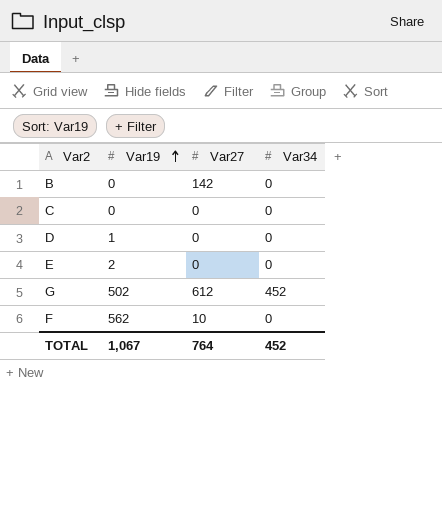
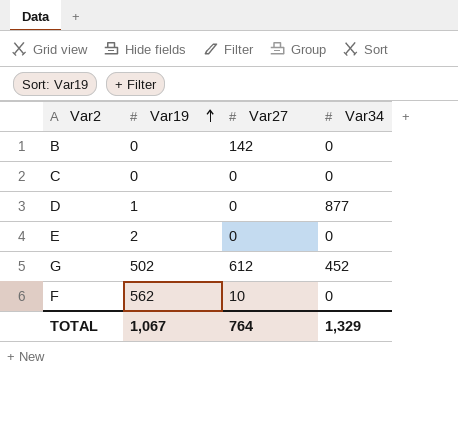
D | Var34: 0 -> 877
TOTAL | Var34: 452 -> 1,329

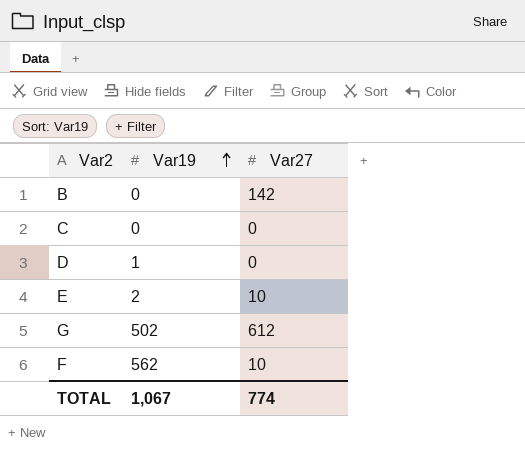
column Var34 | position: 4 -> none
E | Var27: 0 -> 10
TOTAL | Var27: 764 -> 774

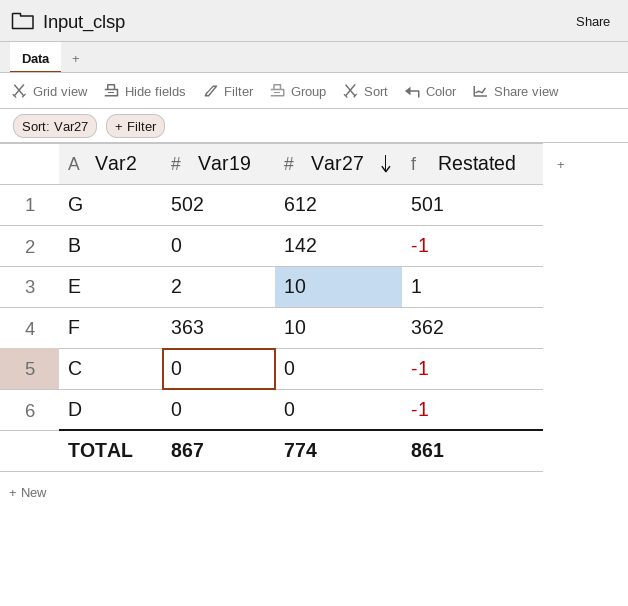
row order: Var19 ascending -> Var27 descending
column Restated | formula: none -> [Var19] - 1
F | Var19: 562 -> 363
D | Var19: 1 -> 0
TOTAL | Var19: 1,067 -> 867

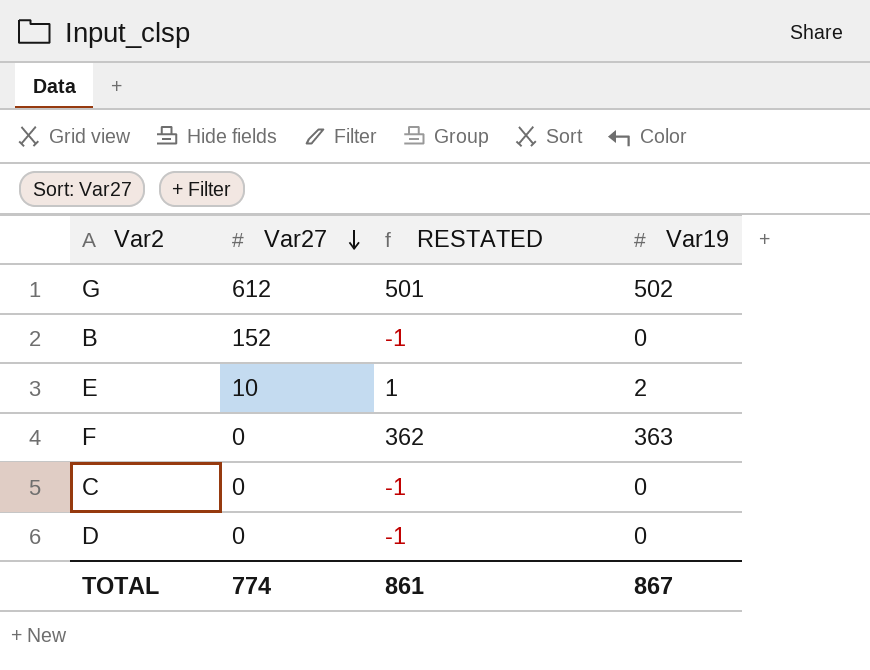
column name: Restated -> RESTATED
column Var19 | position: 2 -> 4
B | Var27: 142 -> 152
F | Var27: 10 -> 0

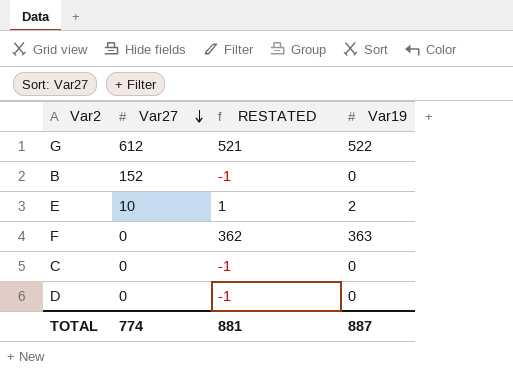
G | RESTATED: 501 -> 521
G | Var19: 502 -> 522
TOTAL | RESTATED: 861 -> 881
TOTAL | Var19: 867 -> 887

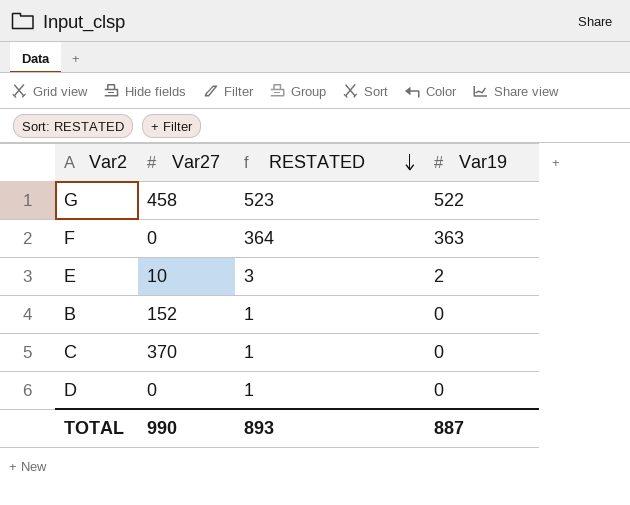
row order: Var27 descending -> RESTATED descending
column RESTATED | formula: [Var19] - 1 -> [Var19] + 1
G | Var27: 612 -> 458
C | Var27: 0 -> 370
TOTAL | Var27: 774 -> 990
TOTAL | RESTATED: 881 -> 893

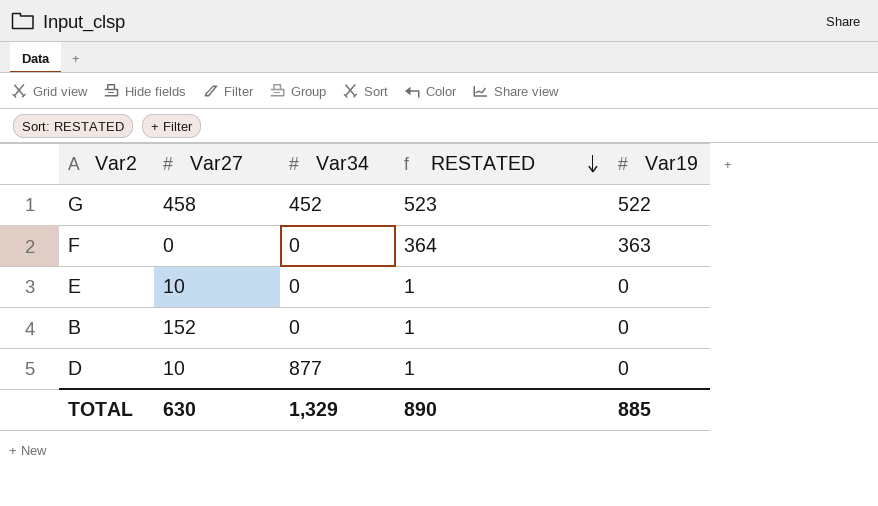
column Var34 | position: none -> 3
row C: 370 | 1 | 0 -> none
E | RESTATED: 3 -> 1
E | Var19: 2 -> 0
D | Var27: 0 -> 10
TOTAL | Var27: 990 -> 630
TOTAL | RESTATED: 893 -> 890
TOTAL | Var19: 887 -> 885

